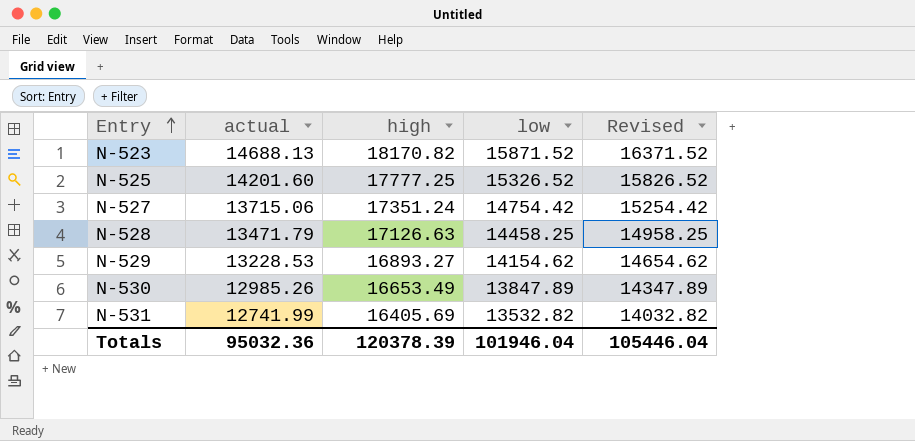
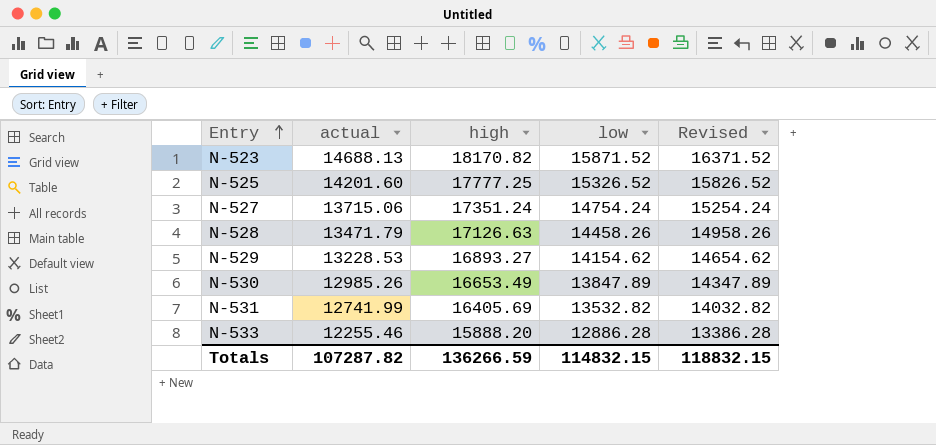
N-527 | low: 14754.42 -> 14754.24
N-527 | Revised: 15254.42 -> 15254.24
N-528 | low: 14458.25 -> 14458.26
N-528 | Revised: 14958.25 -> 14958.26
row N-533: none -> 12255.46 | 15888.20 | 12886.28 | 13386.28
Totals | actual: 95032.36 -> 107287.82
Totals | high: 120378.39 -> 136266.59
Totals | low: 101946.04 -> 114832.15
Totals | Revised: 105446.04 -> 118832.15

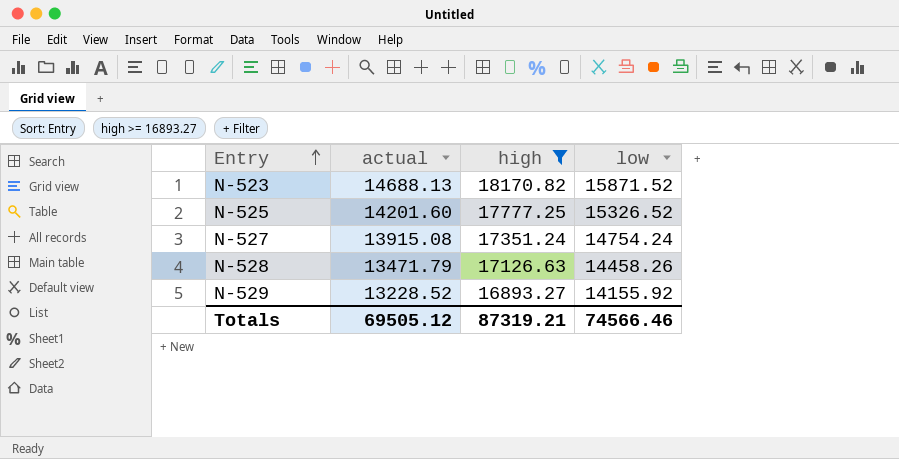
filter: none -> high >= 16893.27
column Revised | formula: [low] + 500 -> none
N-527 | actual: 13715.06 -> 13915.08
N-529 | actual: 13228.53 -> 13228.52
N-529 | low: 14154.62 -> 14155.92
Totals | actual: 107287.82 -> 69505.12
Totals | high: 136266.59 -> 87319.21
Totals | low: 114832.15 -> 74566.46

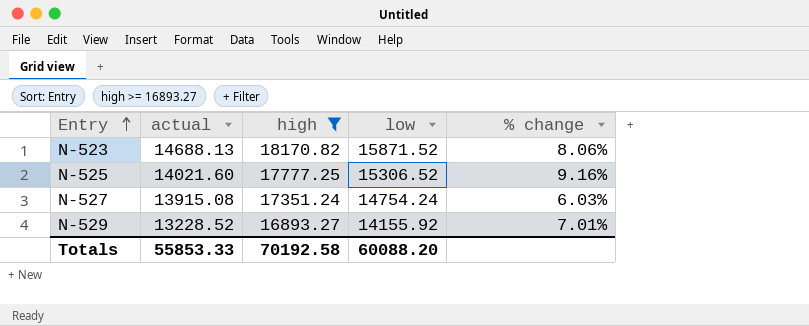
column % change | formula: none -> ([low] - [actual]) / [actual]
row N-528: 13471.79 | 17126.63 | 14458.26 -> none
N-525 | actual: 14201.60 -> 14021.60
N-525 | low: 15326.52 -> 15306.52
Totals | actual: 69505.12 -> 55853.33
Totals | high: 87319.21 -> 70192.58
Totals | low: 74566.46 -> 60088.20

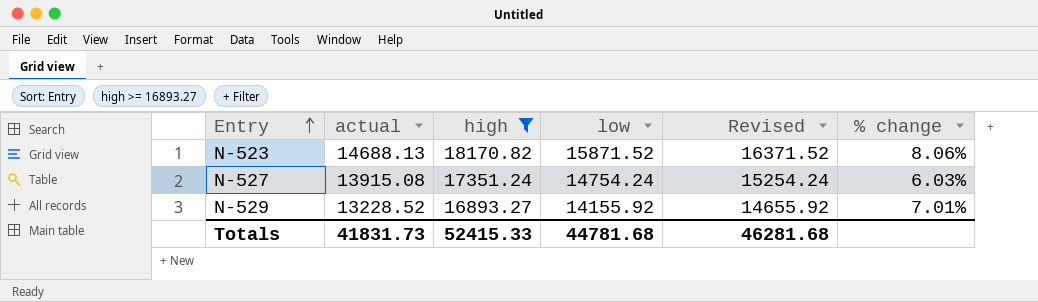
column Revised | formula: none -> [low] + 500
row N-525: 14021.60 | 17777.25 | 15306.52 | 9.16% -> none
Totals | actual: 55853.33 -> 41831.73
Totals | high: 70192.58 -> 52415.33
Totals | low: 60088.20 -> 44781.68

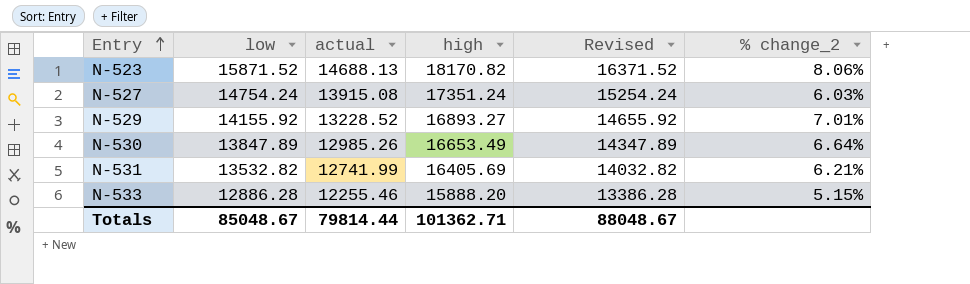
filter: high >= 16893.27 -> none
column low | position: 4 -> 2
column name: % change -> % change_2
Totals | low: 44781.68 -> 85048.67
Totals | actual: 41831.73 -> 79814.44
Totals | high: 52415.33 -> 101362.71
Totals | Revised: 46281.68 -> 88048.67

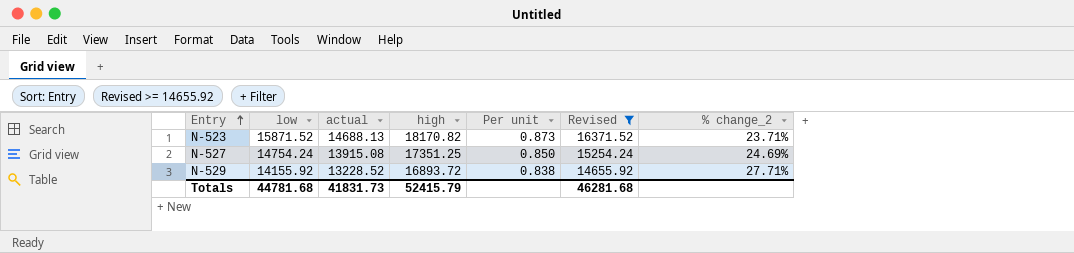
filter: none -> Revised >= 14655.92
column Per unit | formula: none -> [low] / [high]
column % change_2 | formula: ([low] - [actual]) / [actual] -> ([high] - [actual]) / [actual]
N-527 | high: 17351.24 -> 17351.25
N-529 | high: 16893.27 -> 16893.72
Totals | low: 85048.67 -> 44781.68
Totals | actual: 79814.44 -> 41831.73
Totals | high: 101362.71 -> 52415.79
Totals | Revised: 88048.67 -> 46281.68

